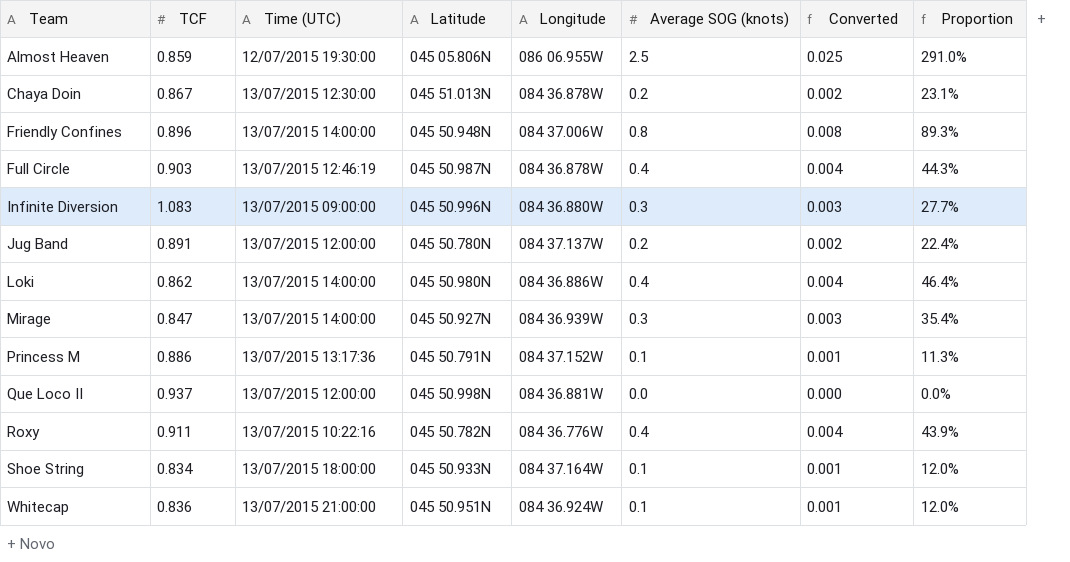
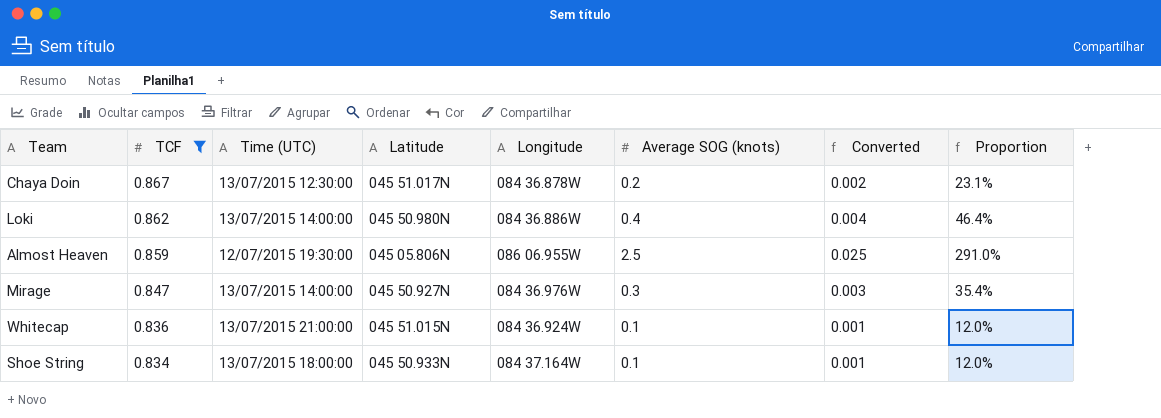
filter: none -> TCF <= 0.867
row order: Team ascending -> TCF descending
Chaya Doin | Latitude: 045 51.013N -> 045 51.017N
Mirage | Longitude: 084 36.939W -> 084 36.976W
Whitecap | Latitude: 045 50.951N -> 045 51.015N

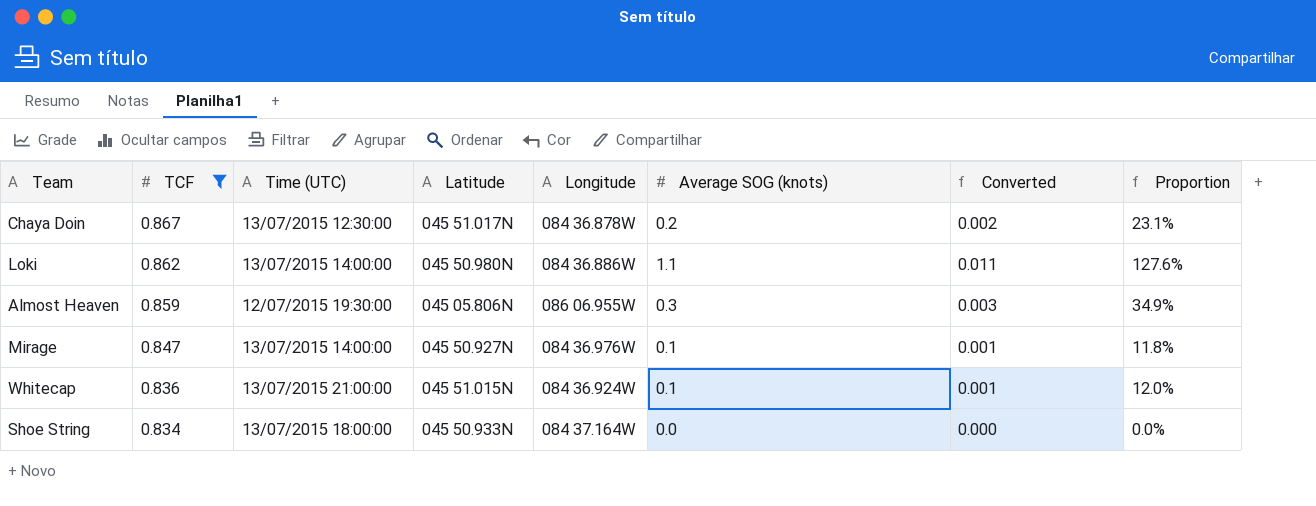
Loki | Average SOG (knots): 0.4 -> 1.1
Loki | Converted: 0.004 -> 0.011
Loki | Proportion: 46.4% -> 127.6%
Almost Heaven | Average SOG (knots): 2.5 -> 0.3
Almost Heaven | Converted: 0.025 -> 0.003
Almost Heaven | Proportion: 291.0% -> 34.9%
Mirage | Average SOG (knots): 0.3 -> 0.1
Mirage | Converted: 0.003 -> 0.001
Mirage | Proportion: 35.4% -> 11.8%
Shoe String | Average SOG (knots): 0.1 -> 0.0
Shoe String | Converted: 0.001 -> 0.000
Shoe String | Proportion: 12.0% -> 0.0%

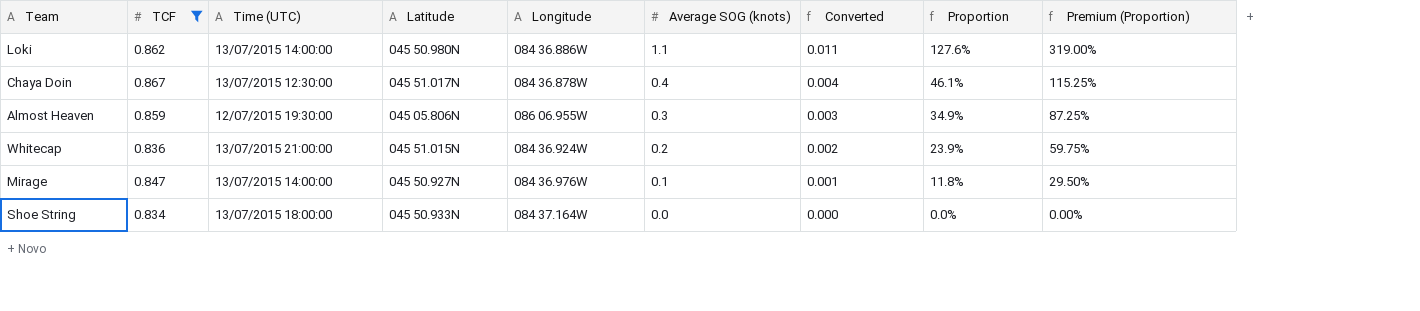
row order: TCF descending -> Average SOG (knots) descending
column Premium (Proportion) | formula: none -> [Proportion] * 2.5
Chaya Doin | Average SOG (knots): 0.2 -> 0.4
Chaya Doin | Converted: 0.002 -> 0.004
Chaya Doin | Proportion: 23.1% -> 46.1%
Whitecap | Average SOG (knots): 0.1 -> 0.2
Whitecap | Converted: 0.001 -> 0.002
Whitecap | Proportion: 12.0% -> 23.9%

